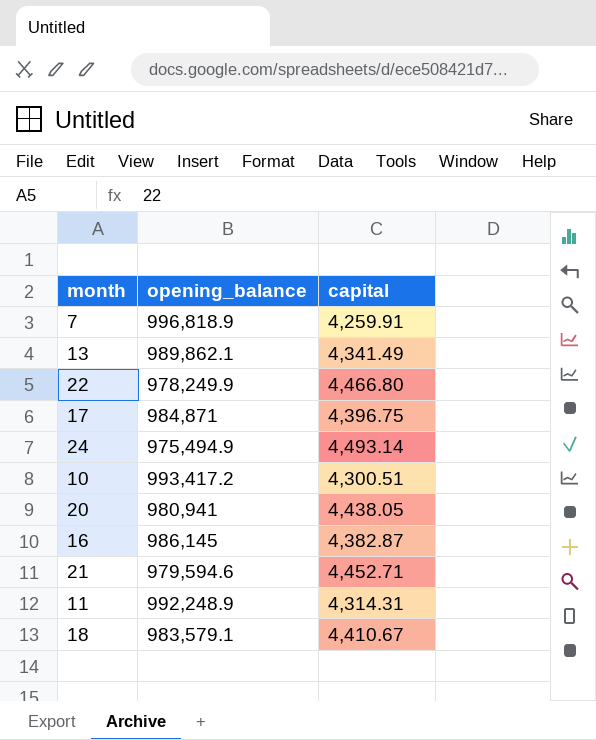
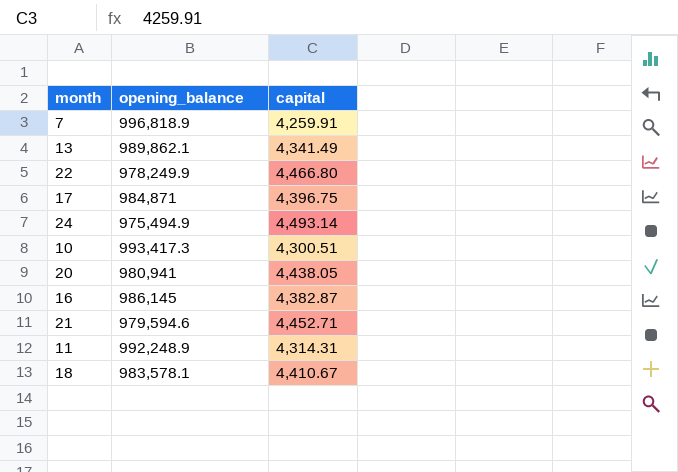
10 | opening_balance: 993,417.2 -> 993,417.3
18 | opening_balance: 983,579.1 -> 983,578.1

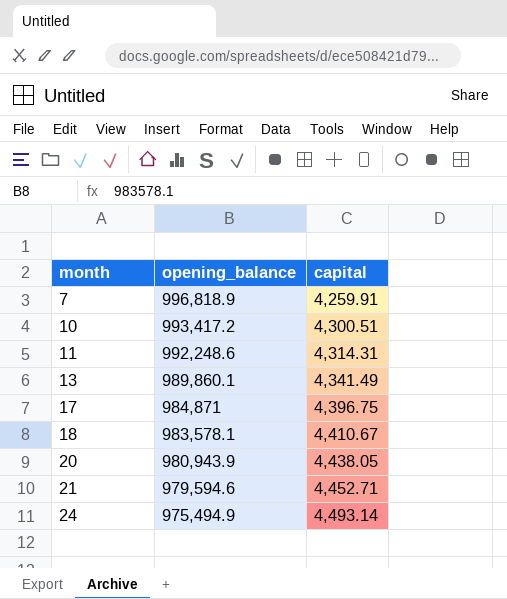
row order: none -> month ascending
row 22: 978,249.9 | 4,466.80 -> none
row 16: 986,145 | 4,382.87 -> none
10 | opening_balance: 993,417.3 -> 993,417.2
11 | opening_balance: 992,248.9 -> 992,248.6
13 | opening_balance: 989,862.1 -> 989,860.1
20 | opening_balance: 980,941 -> 980,943.9

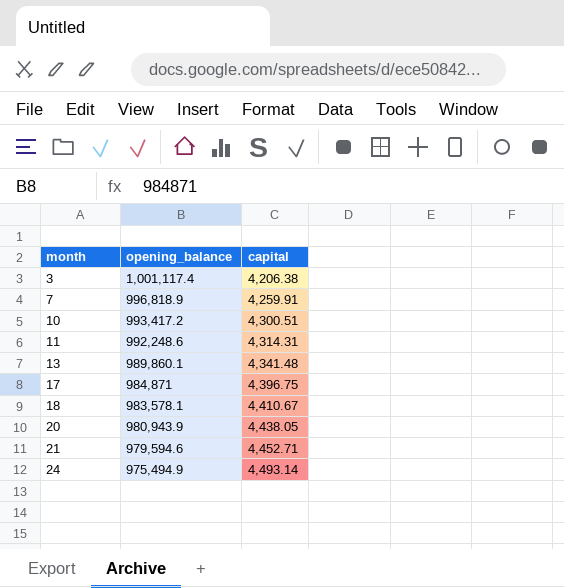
row 3: none -> 1,001,117.4 | 4,206.38
13 | capital: 4,341.49 -> 4,341.48

